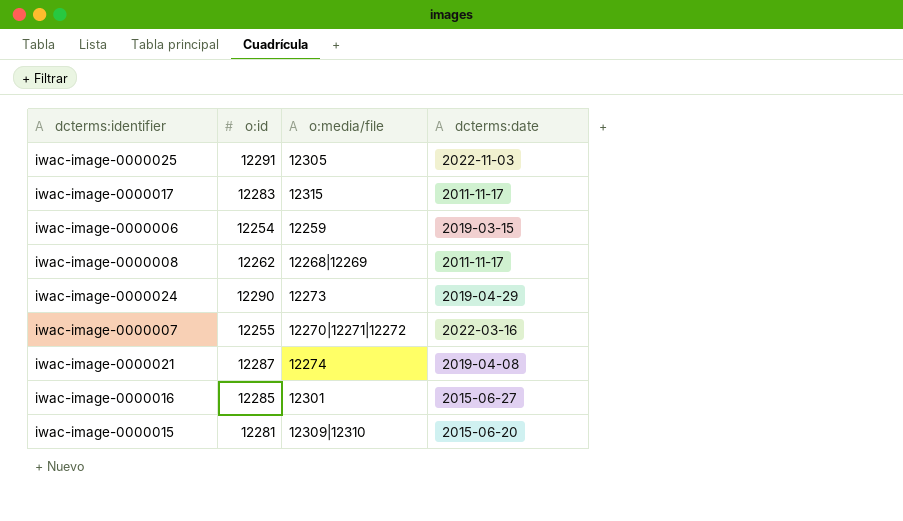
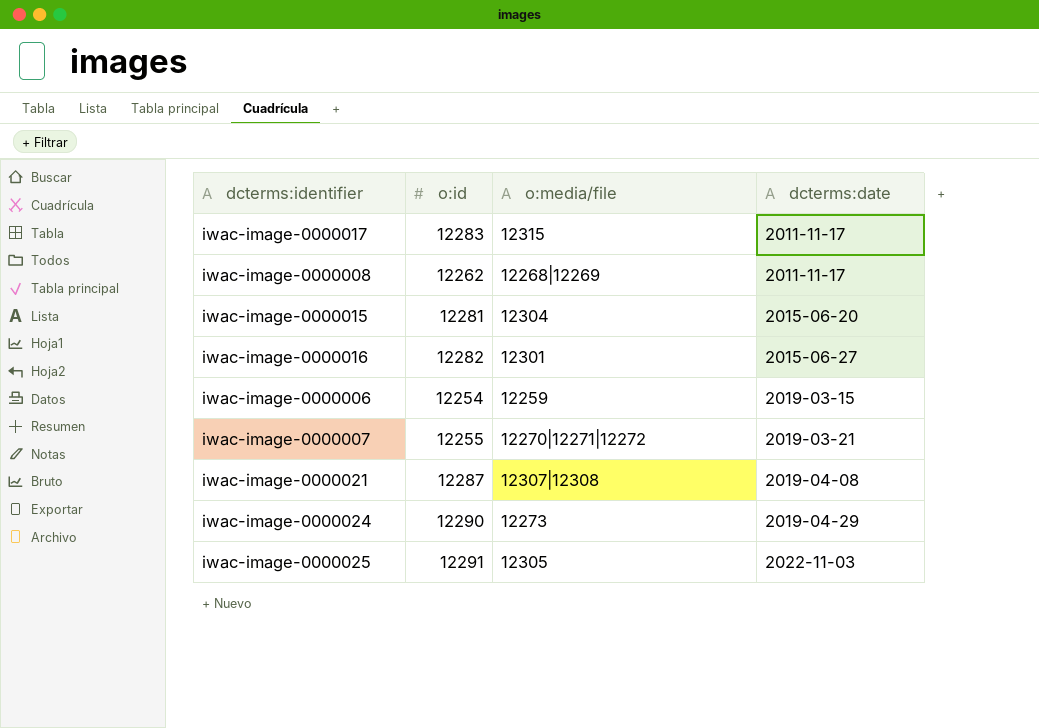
row order: none -> dcterms:date ascending
iwac-image-0000015 | o:media/file: 12309|12310 -> 12304
iwac-image-0000016 | o:id: 12285 -> 12282
iwac-image-0000007 | dcterms:date: 2022-03-16 -> 2019-03-21
iwac-image-0000021 | o:media/file: 12274 -> 12307|12308

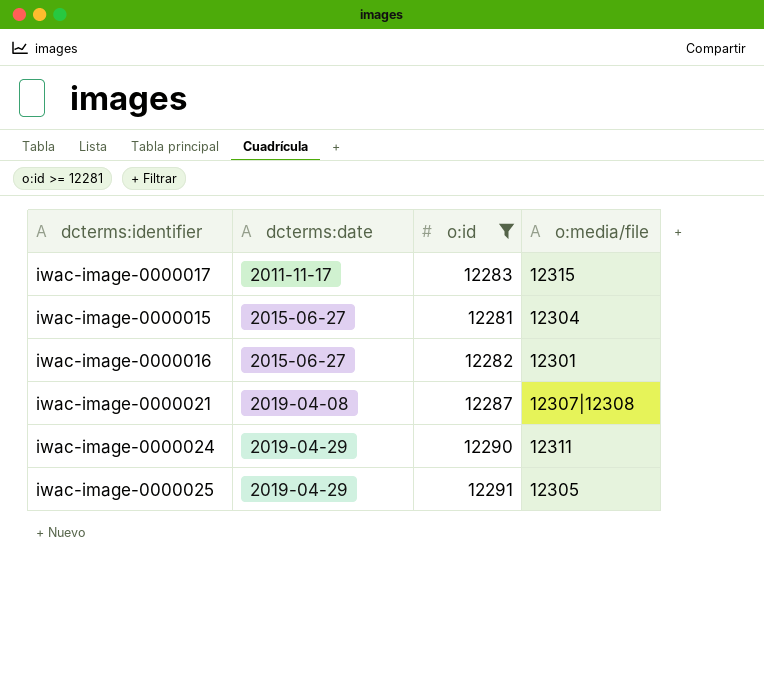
filter: none -> o:id >= 12281
column dcterms:date | position: 4 -> 2
iwac-image-0000015 | dcterms:date: 2015-06-20 -> 2015-06-27
iwac-image-0000024 | o:media/file: 12273 -> 12311
iwac-image-0000025 | dcterms:date: 2022-11-03 -> 2019-04-29

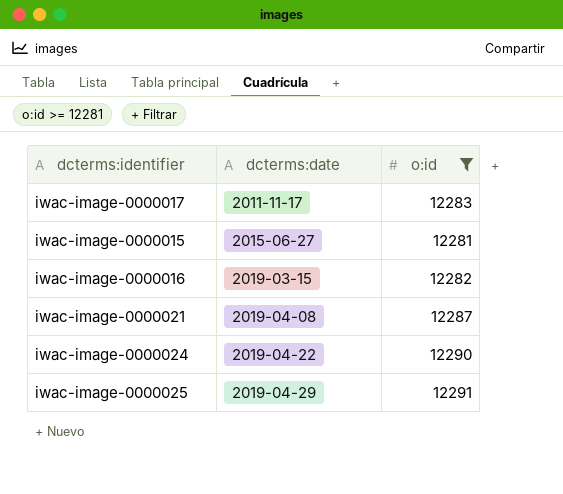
column o:media/file | position: 4 -> none
iwac-image-0000016 | dcterms:date: 2015-06-27 -> 2019-03-15
iwac-image-0000024 | dcterms:date: 2019-04-29 -> 2019-04-22

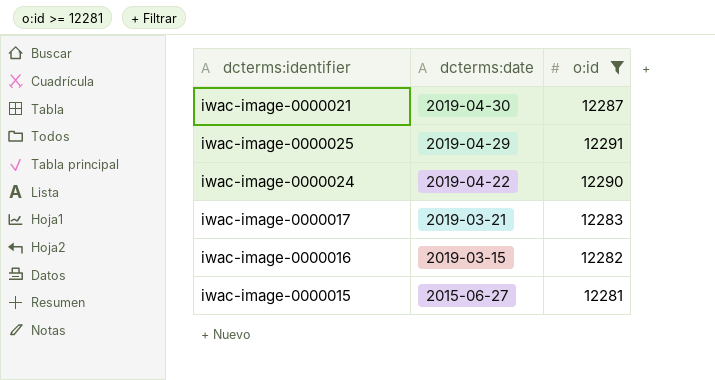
row order: dcterms:date ascending -> dcterms:date descending
iwac-image-0000021 | dcterms:date: 2019-04-08 -> 2019-04-30
iwac-image-0000017 | dcterms:date: 2011-11-17 -> 2019-03-21

